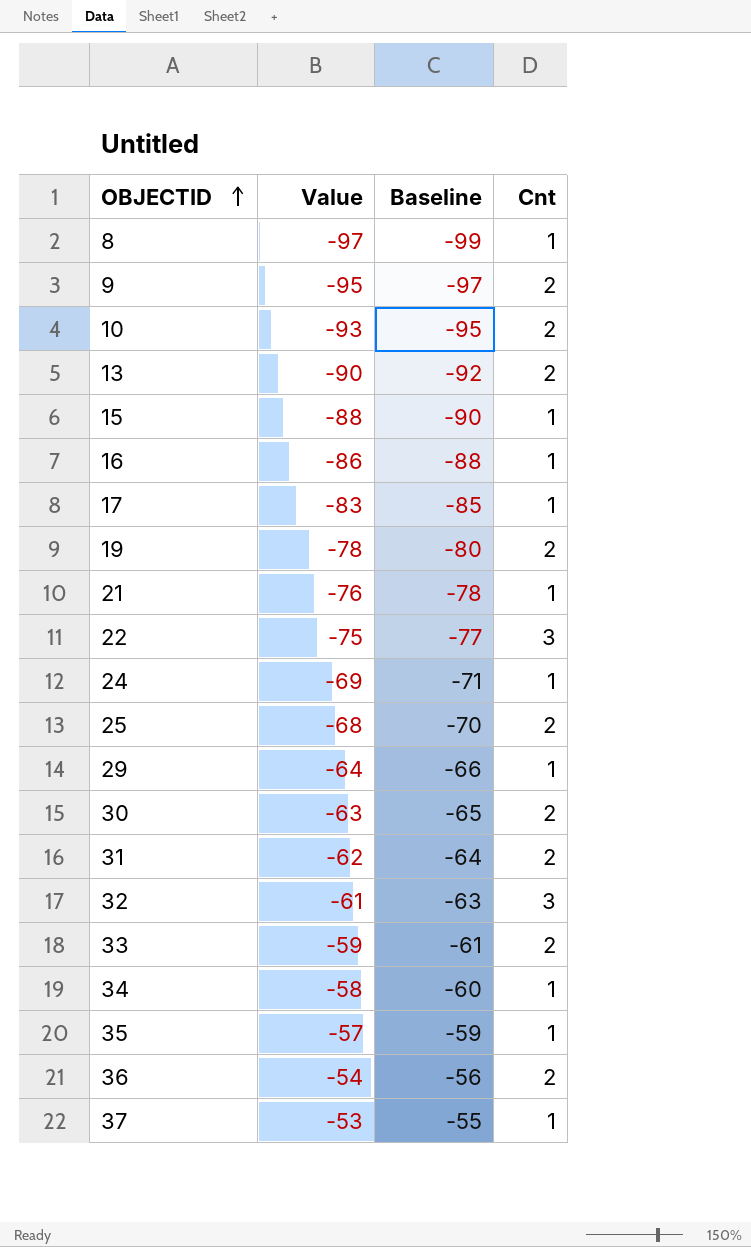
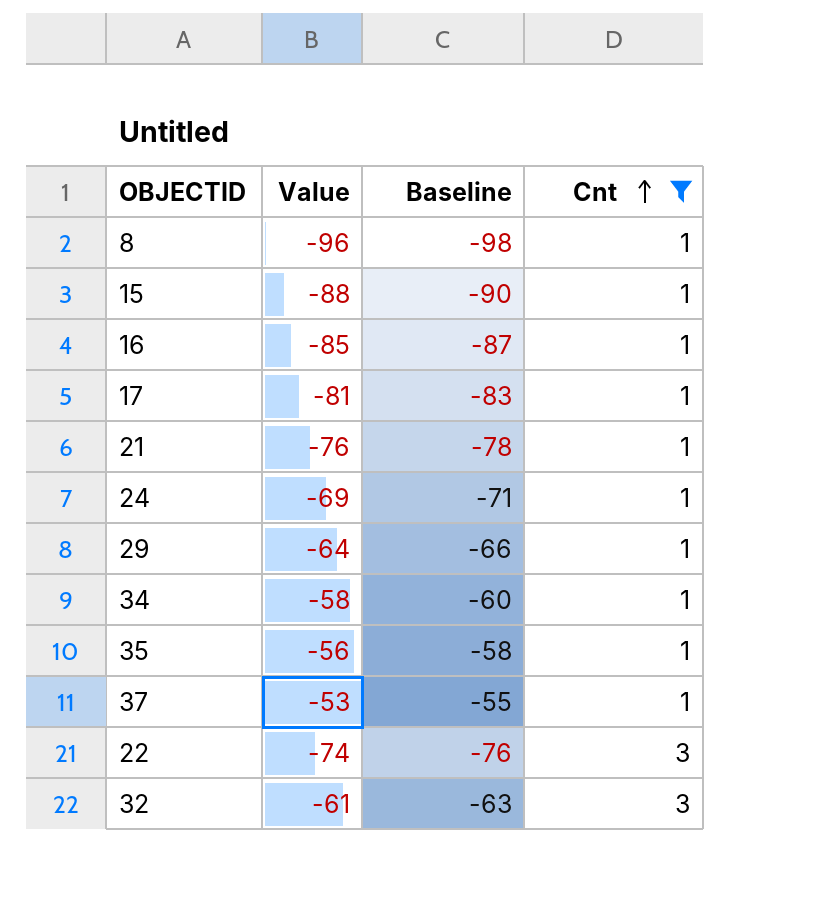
filter: none -> Cnt != 2
row order: OBJECTID ascending -> Cnt ascending
8 | Value: -97 -> -96
8 | Baseline: -99 -> -98
16 | Value: -86 -> -85
16 | Baseline: -88 -> -87
17 | Value: -83 -> -81
17 | Baseline: -85 -> -83
35 | Value: -57 -> -56
35 | Baseline: -59 -> -58
22 | Value: -75 -> -74
22 | Baseline: -77 -> -76

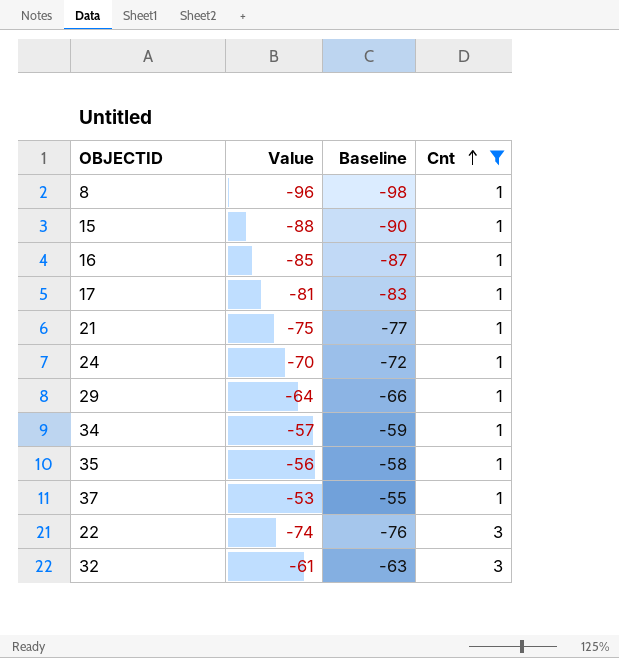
21 | Value: -76 -> -75
21 | Baseline: -78 -> -77
24 | Value: -69 -> -70
24 | Baseline: -71 -> -72
34 | Value: -58 -> -57
34 | Baseline: -60 -> -59

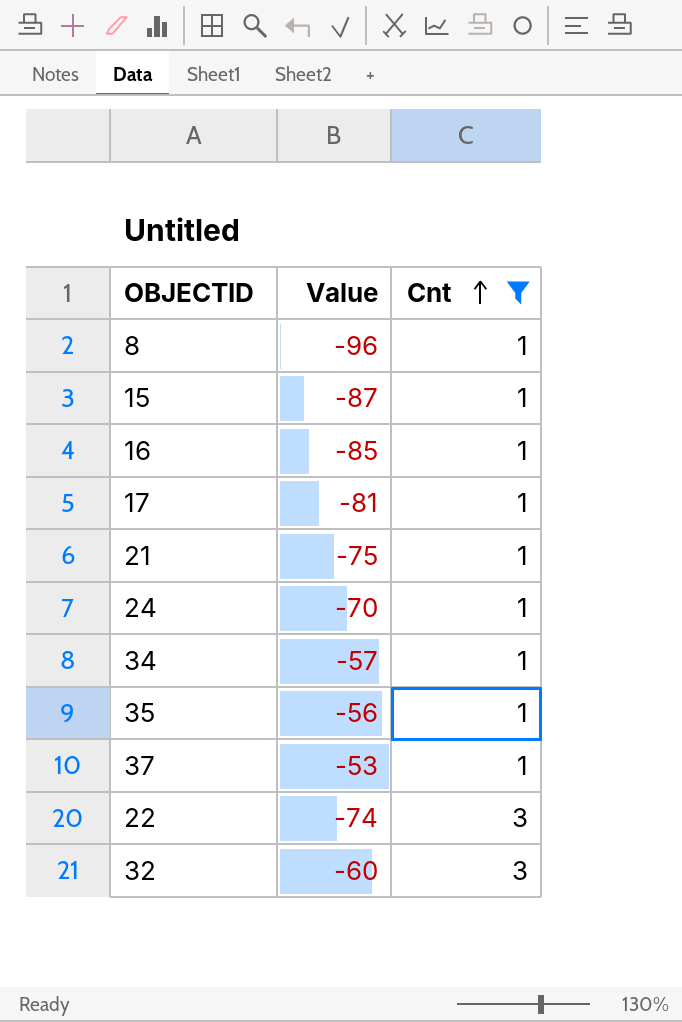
column Baseline | formula: [Value] - 2 -> none
row 29: -64 | -66 | 1 -> none
15 | Value: -88 -> -87
32 | Value: -61 -> -60

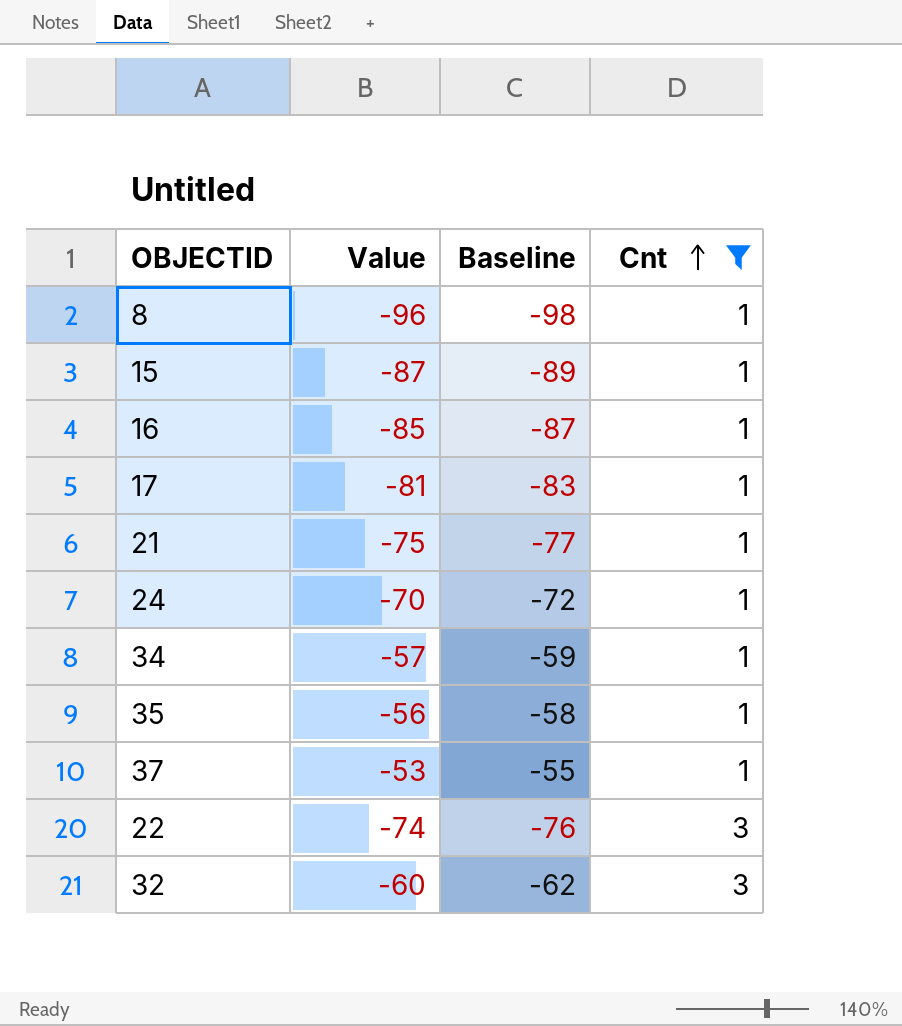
column Baseline | formula: none -> [Value] - 2

